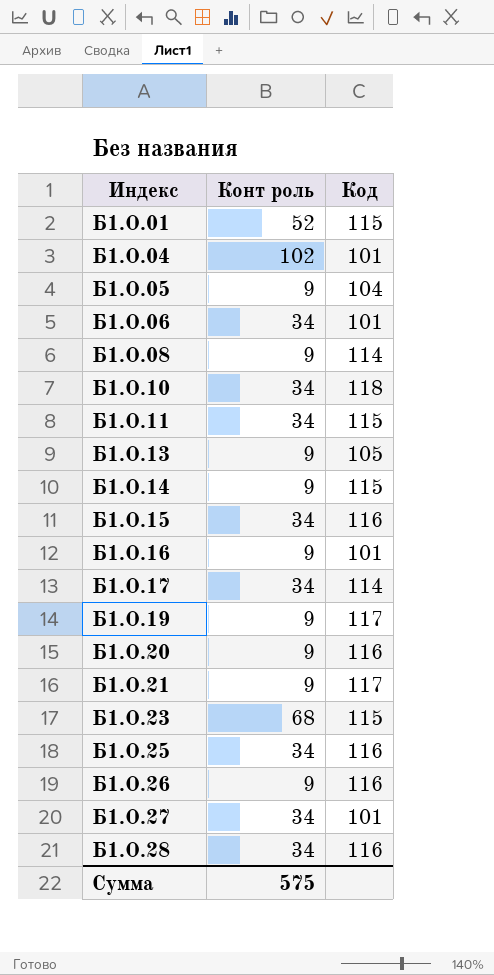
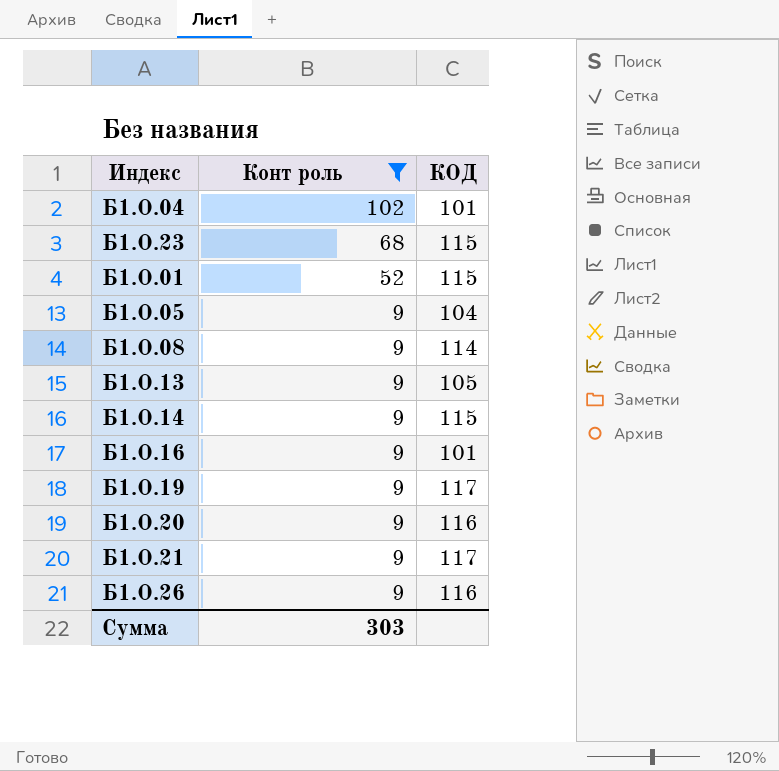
filter: none -> Конт роль != 34
row order: Индекс ascending -> Конт роль descending
column name: Код -> КОД
Сумма | Конт роль: 575 -> 303

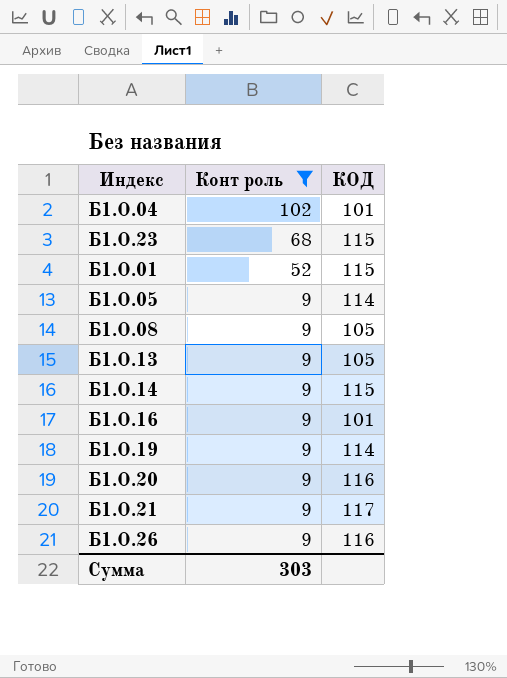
Б1.О.05 | КОД: 104 -> 114
Б1.О.08 | КОД: 114 -> 105
Б1.О.19 | КОД: 117 -> 114

